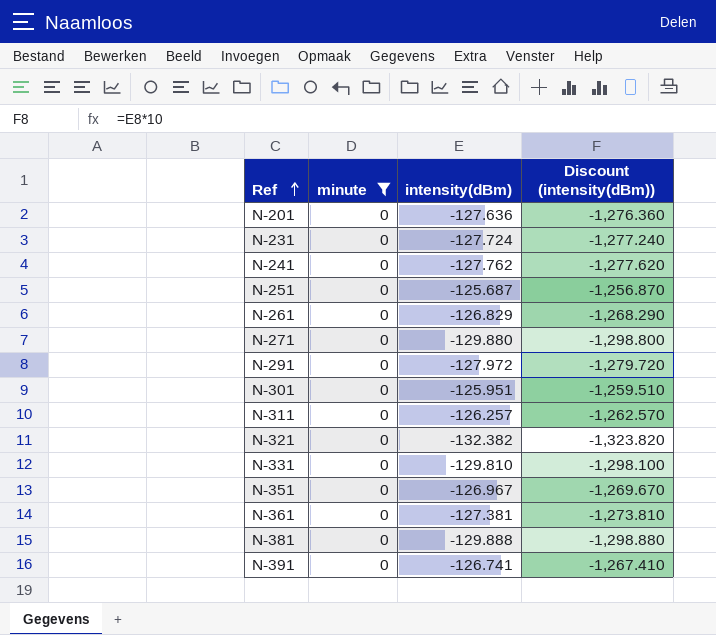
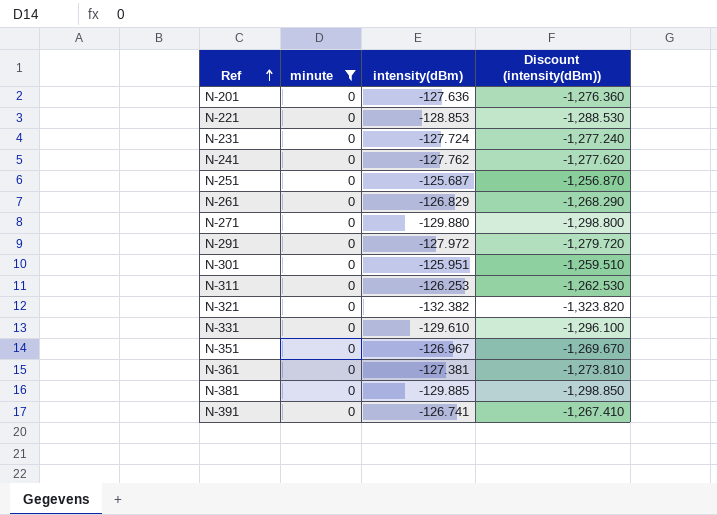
row N-221: none -> 0 | -128.853 | -1,288.530
N-311 | intensity(dBm): -126.257 -> -126.253
N-311 | Discount (intensity(dBm)): -1,262.570 -> -1,262.530
N-331 | intensity(dBm): -129.810 -> -129.610
N-331 | Discount (intensity(dBm)): -1,298.100 -> -1,296.100
N-381 | intensity(dBm): -129.888 -> -129.885
N-381 | Discount (intensity(dBm)): -1,298.880 -> -1,298.850

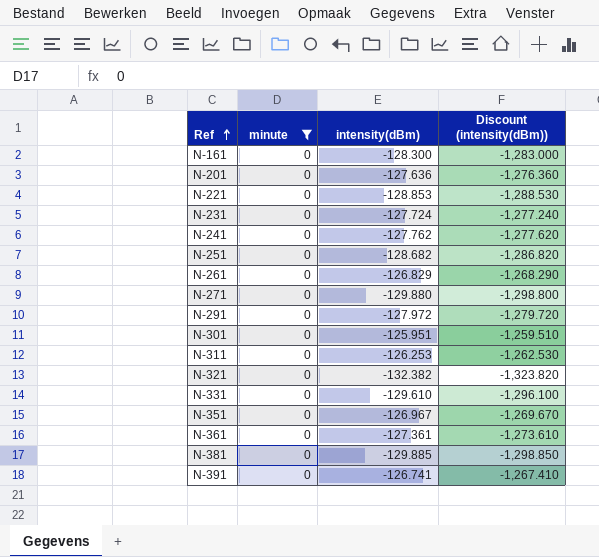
row N-161: none -> 0 | -128.300 | -1,283.000
N-251 | intensity(dBm): -125.687 -> -128.682
N-251 | Discount (intensity(dBm)): -1,256.870 -> -1,286.820
N-361 | intensity(dBm): -127.381 -> -127.361
N-361 | Discount (intensity(dBm)): -1,273.810 -> -1,273.610

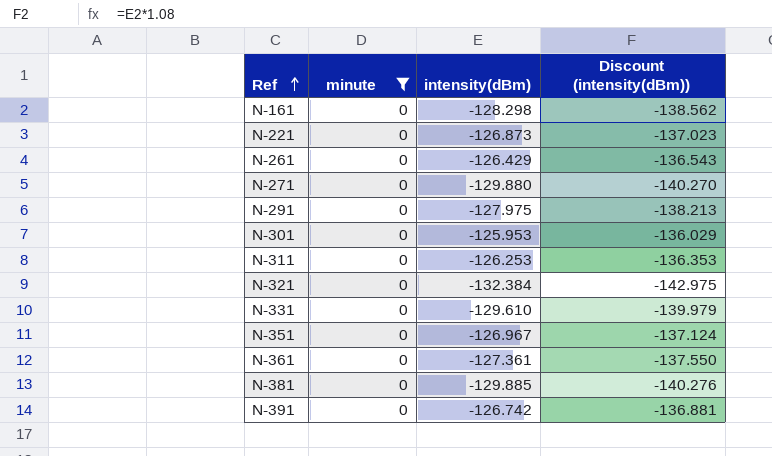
column Discount (intensity(dBm)) | formula: [intensity(dBm)] * 10 -> [intensity(dBm)] * 1.08
row N-201: 0 | -127.636 | -1,276.360 -> none
row N-231: 0 | -127.724 | -1,277.240 -> none
row N-241: 0 | -127.762 | -1,277.620 -> none
row N-251: 0 | -128.682 | -1,286.820 -> none
N-161 | intensity(dBm): -128.300 -> -128.298
N-221 | intensity(dBm): -128.853 -> -126.873
N-261 | intensity(dBm): -126.829 -> -126.429
N-291 | intensity(dBm): -127.972 -> -127.975
N-301 | intensity(dBm): -125.951 -> -125.953
N-321 | intensity(dBm): -132.382 -> -132.384
N-391 | intensity(dBm): -126.741 -> -126.742

